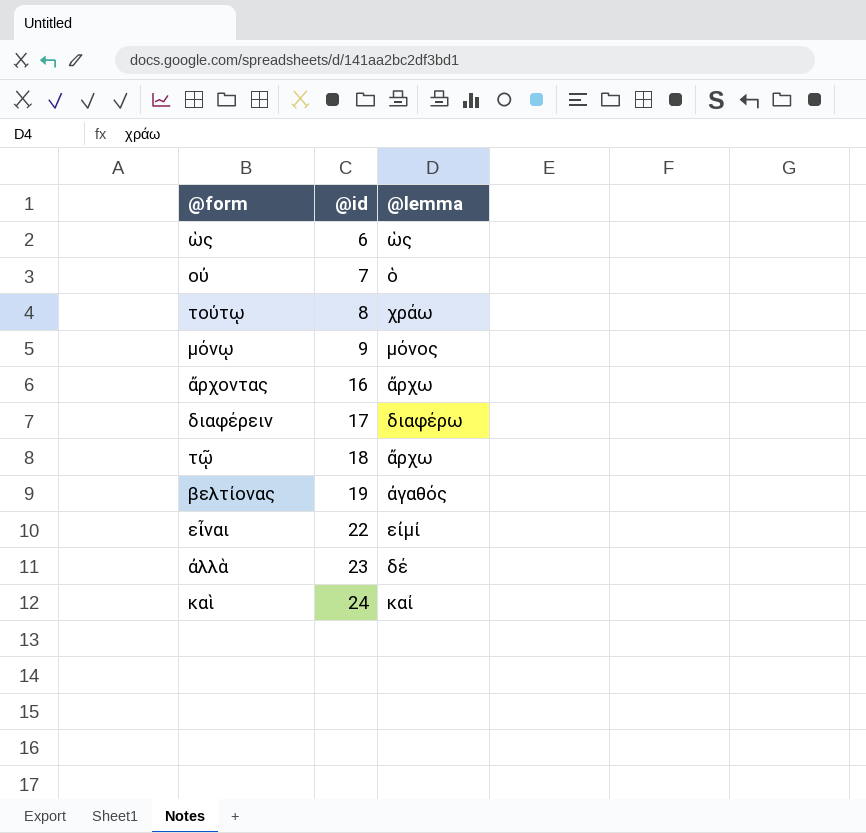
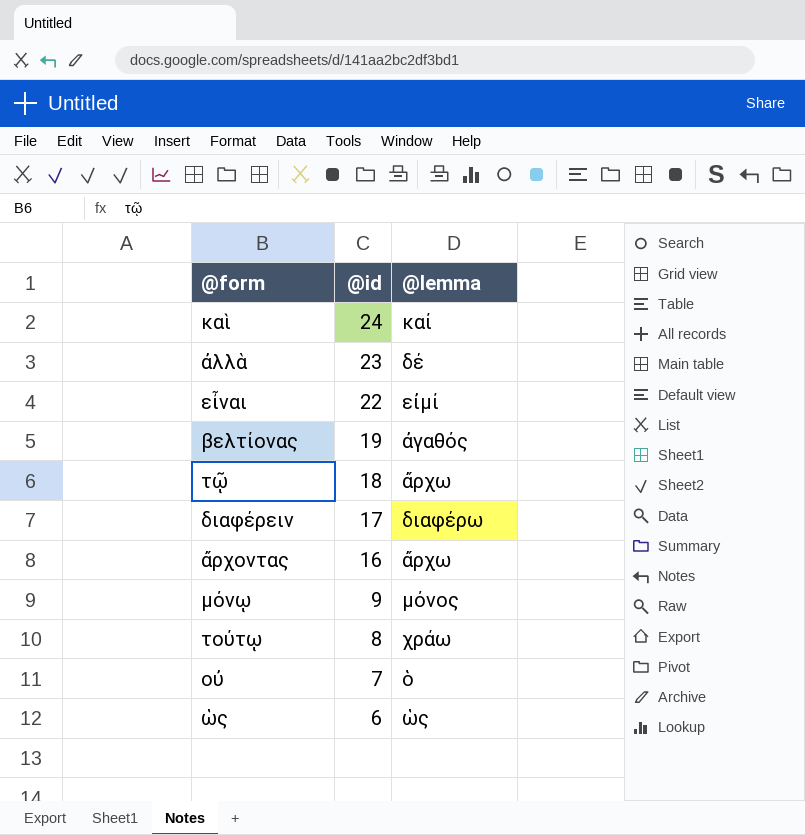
row order: @id ascending -> @id descending

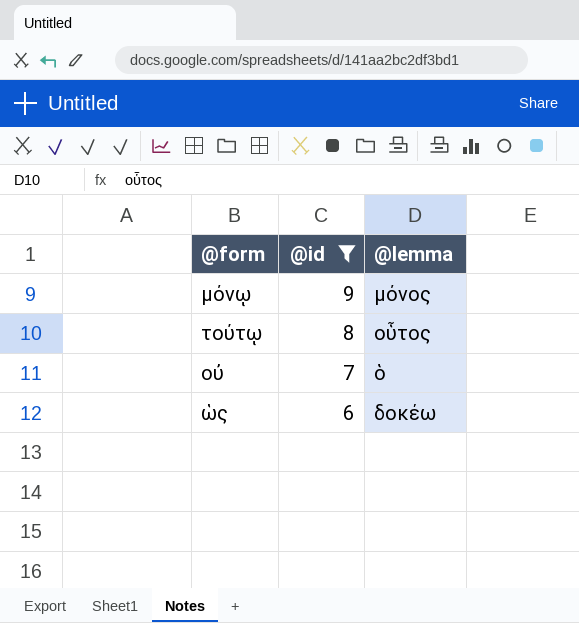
filter: none -> @id <= 9
τούτῳ | @lemma: χράω -> οὗτος
ὡς | @lemma: ὡς -> δοκέω

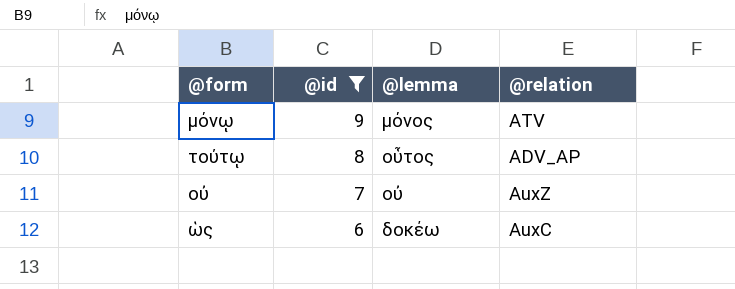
column @relation | position: none -> 4
οὐ | @lemma: ὁ -> οὐ

